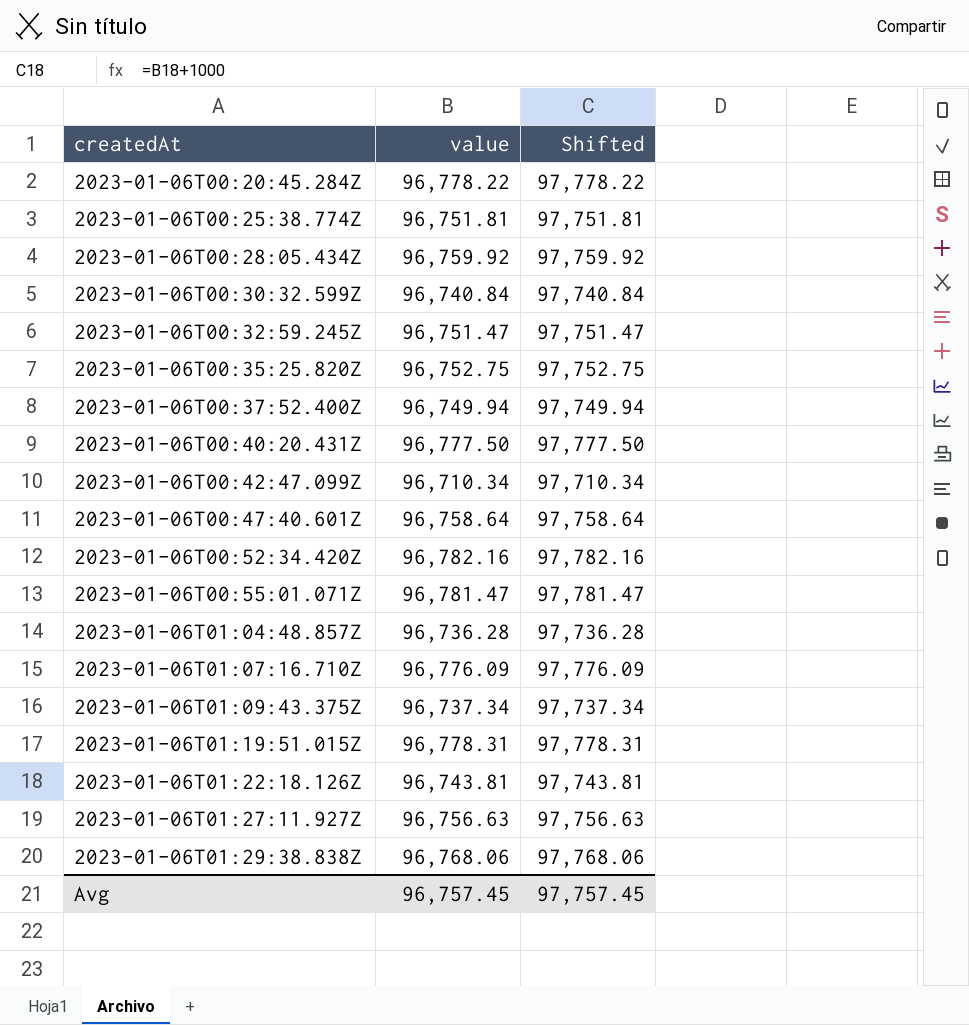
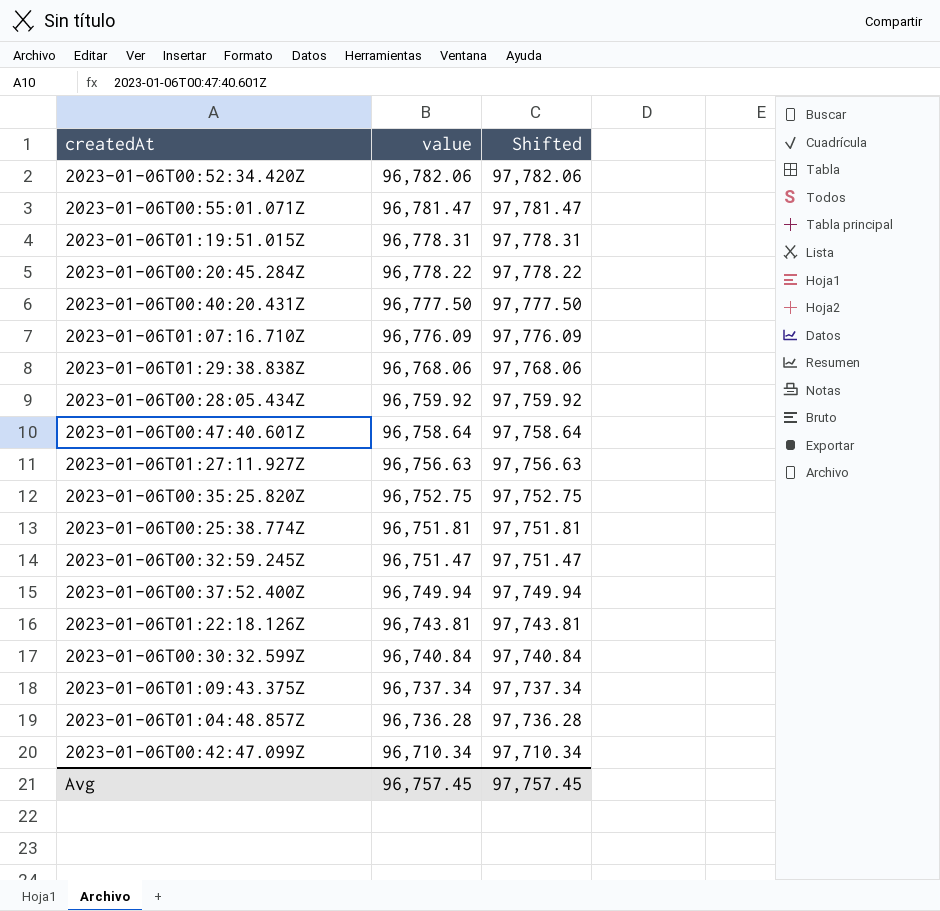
row order: createdAt ascending -> value descending
2023-01-06T00:52:34.420Z | value: 96,782.16 -> 96,782.06
2023-01-06T00:52:34.420Z | Shifted: 97,782.16 -> 97,782.06

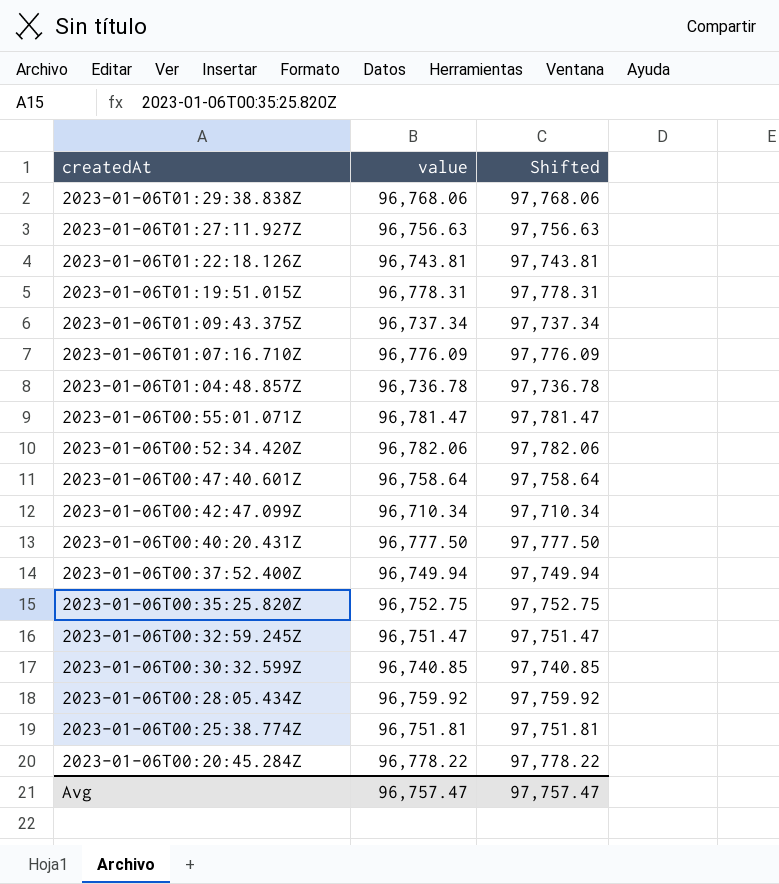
row order: value descending -> createdAt descending
2023-01-06T01:04:48.857Z | value: 96,736.28 -> 96,736.78
2023-01-06T01:04:48.857Z | Shifted: 97,736.28 -> 97,736.78
2023-01-06T00:30:32.599Z | value: 96,740.84 -> 96,740.85
2023-01-06T00:30:32.599Z | Shifted: 97,740.84 -> 97,740.85
Avg | value: 96,757.45 -> 96,757.47
Avg | Shifted: 97,757.45 -> 97,757.47

